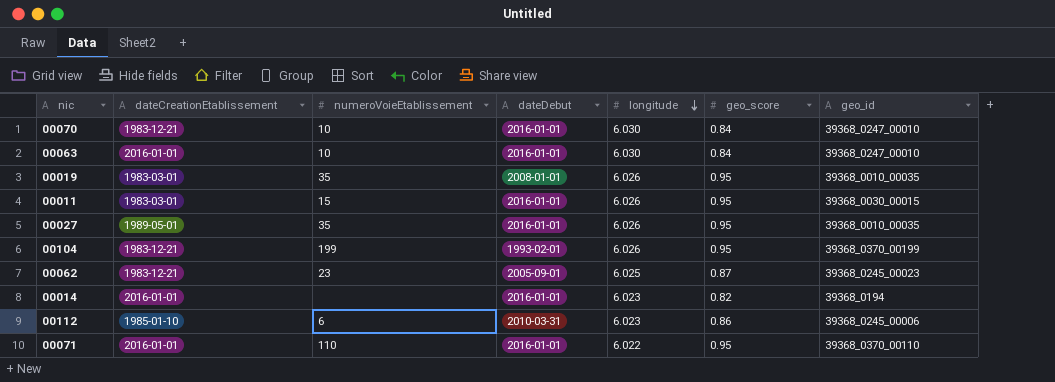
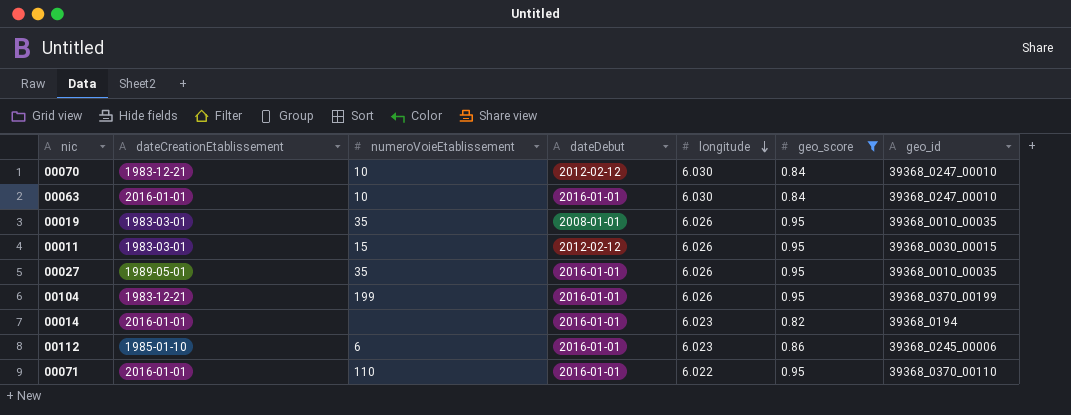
filter: none -> geo_score != 0.87
00070 | dateDebut: 2016-01-01 -> 2012-02-12
00011 | dateDebut: 2016-01-01 -> 2012-02-12
00104 | dateDebut: 1993-02-01 -> 2016-01-01
00112 | dateDebut: 2010-03-31 -> 2016-01-01

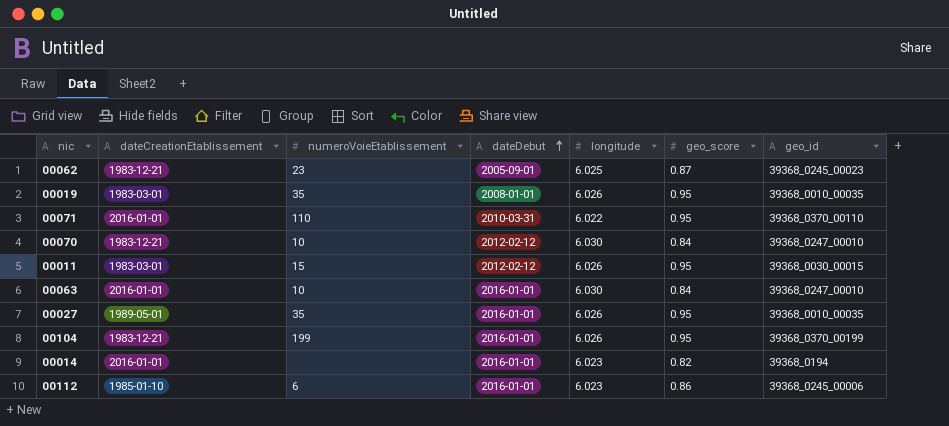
filter: geo_score != 0.87 -> none
row order: longitude descending -> dateDebut ascending
00071 | dateDebut: 2016-01-01 -> 2010-03-31

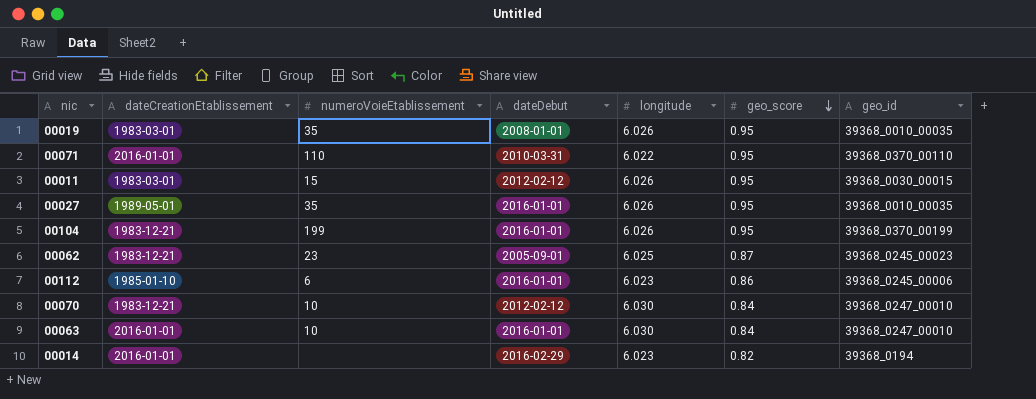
row order: dateDebut ascending -> geo_score descending
00014 | dateDebut: 2016-01-01 -> 2016-02-29

